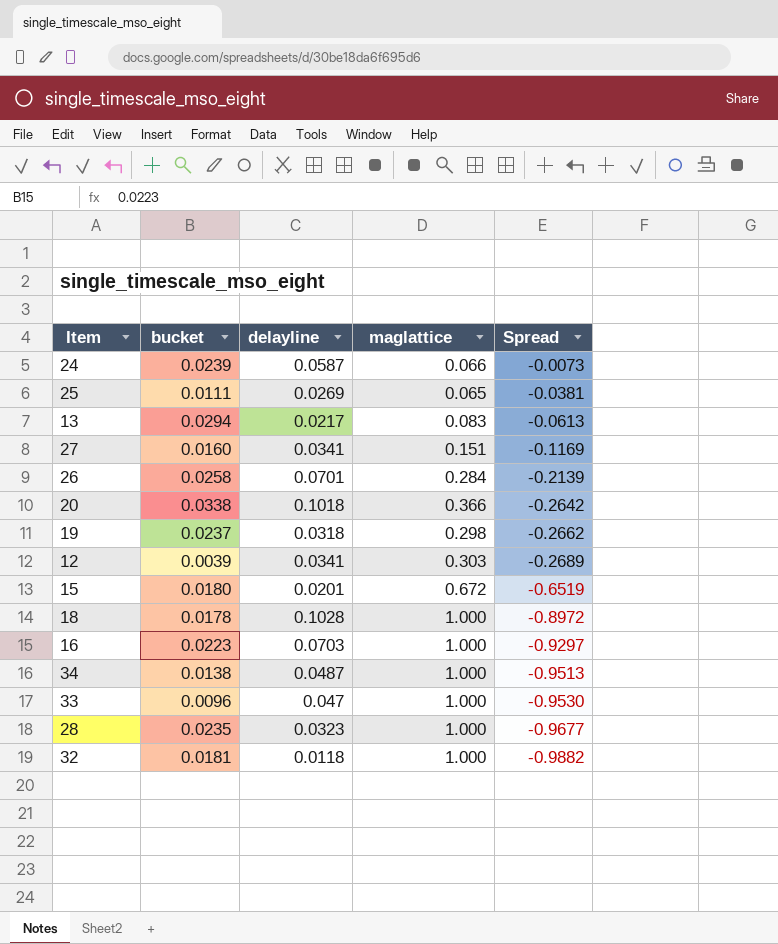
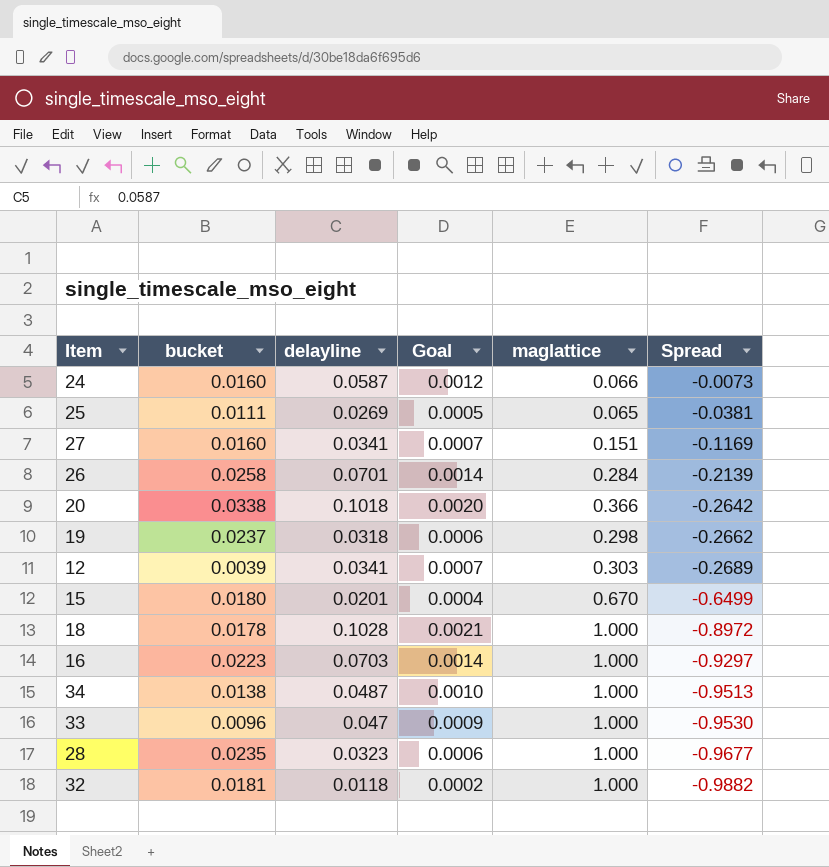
column Goal | formula: none -> [delayline] * 0.02
row 13: 0.0294 | 0.0217 | 0.083 | -0.0613 -> none
24 | bucket: 0.0239 -> 0.0160
15 | maglattice: 0.672 -> 0.670
15 | Spread: -0.6519 -> -0.6499

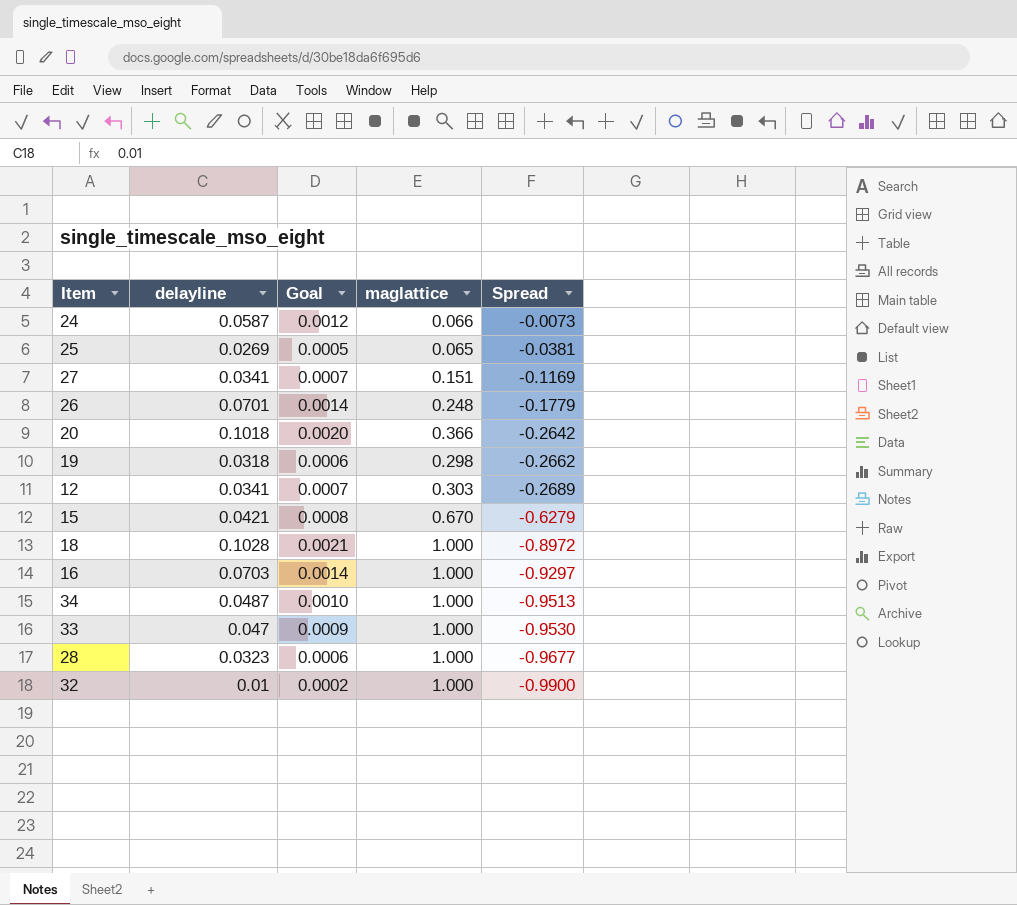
column bucket | position: 2 -> none
26 | maglattice: 0.284 -> 0.248
26 | Spread: -0.2139 -> -0.1779
15 | delayline: 0.0201 -> 0.0421
15 | Goal: 0.0004 -> 0.0008
15 | Spread: -0.6499 -> -0.6279
32 | delayline: 0.0118 -> 0.01
32 | Spread: -0.9882 -> -0.9900

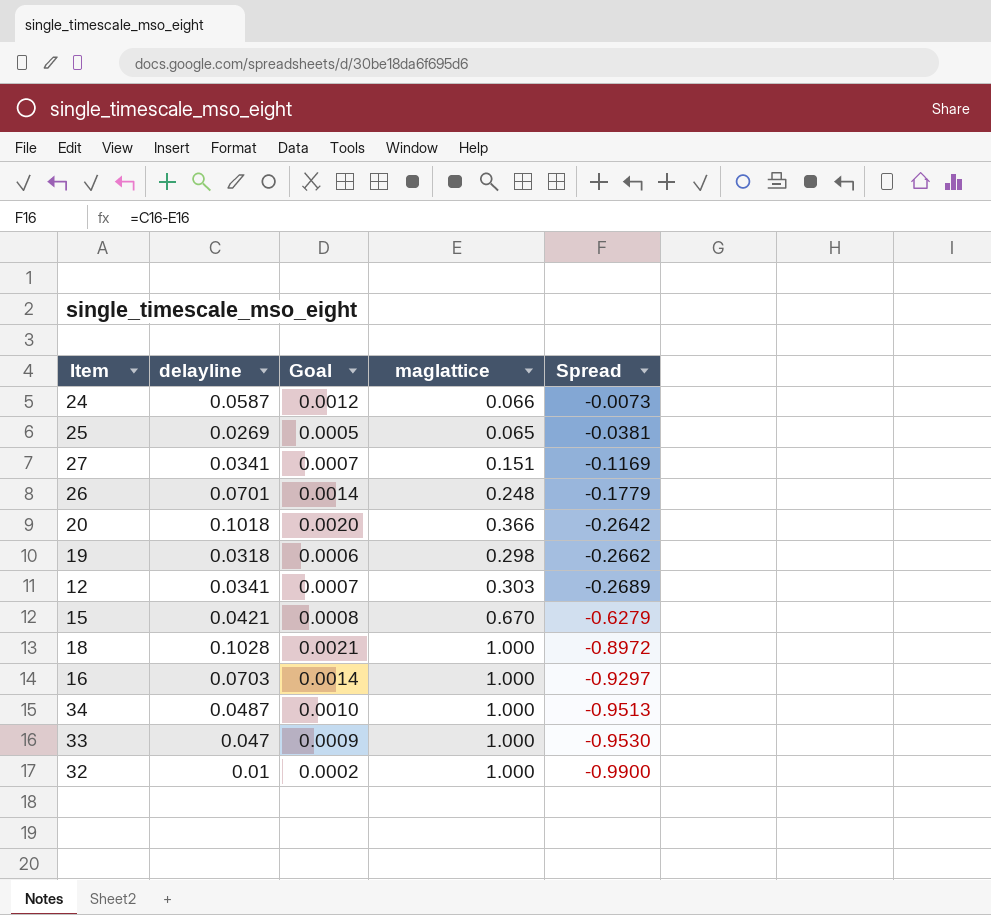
row 28: 0.0323 | 0.0006 | 1.000 | -0.9677 -> none

